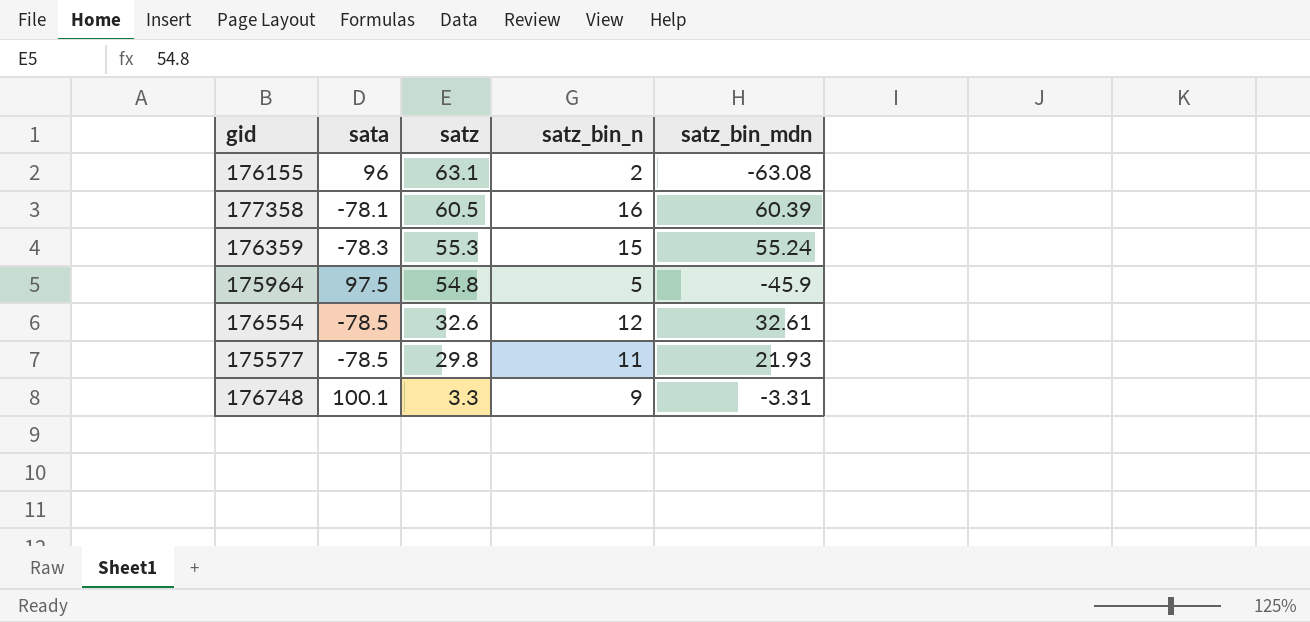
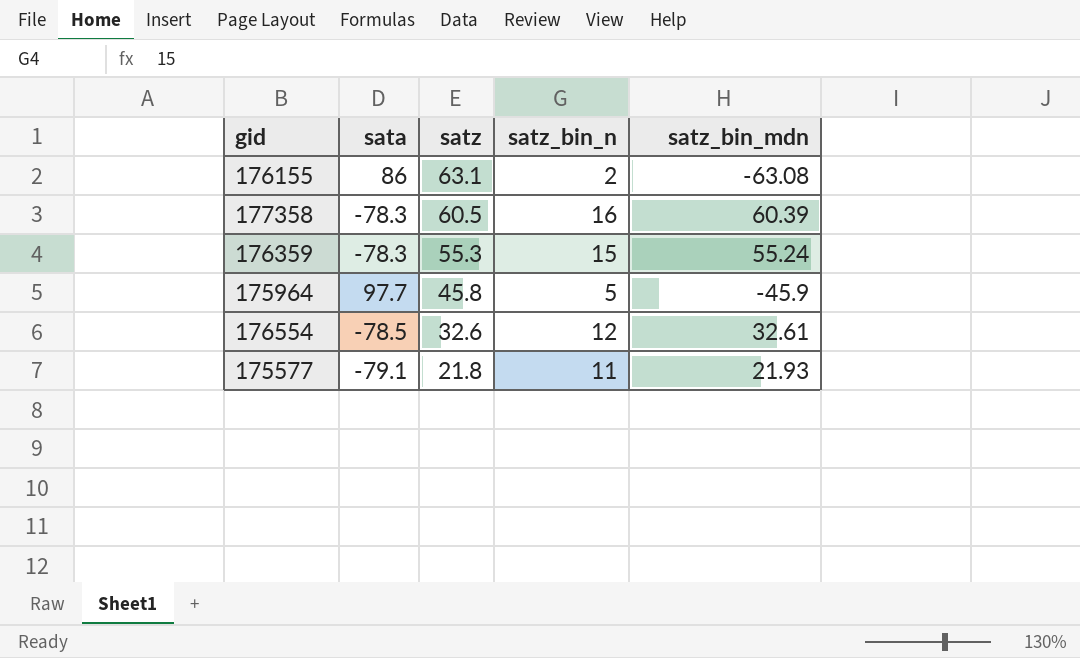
row 176748: 100.1 | 3.3 | 9 | -3.31 -> none
176155 | sata: 96 -> 86
177358 | sata: -78.1 -> -78.3
175964 | sata: 97.5 -> 97.7
175964 | satz: 54.8 -> 45.8
175577 | sata: -78.5 -> -79.1
175577 | satz: 29.8 -> 21.8

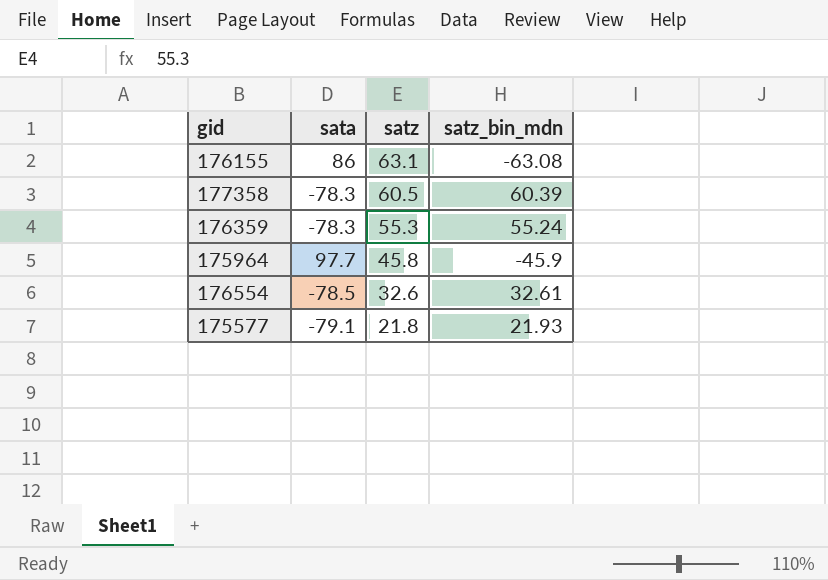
column satz_bin_n | position: 4 -> none

